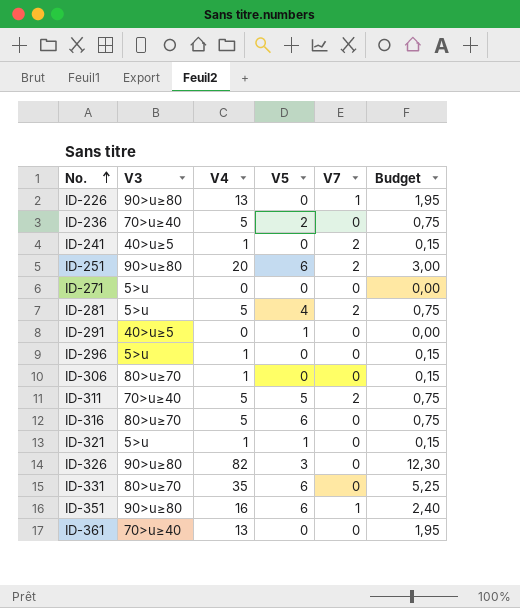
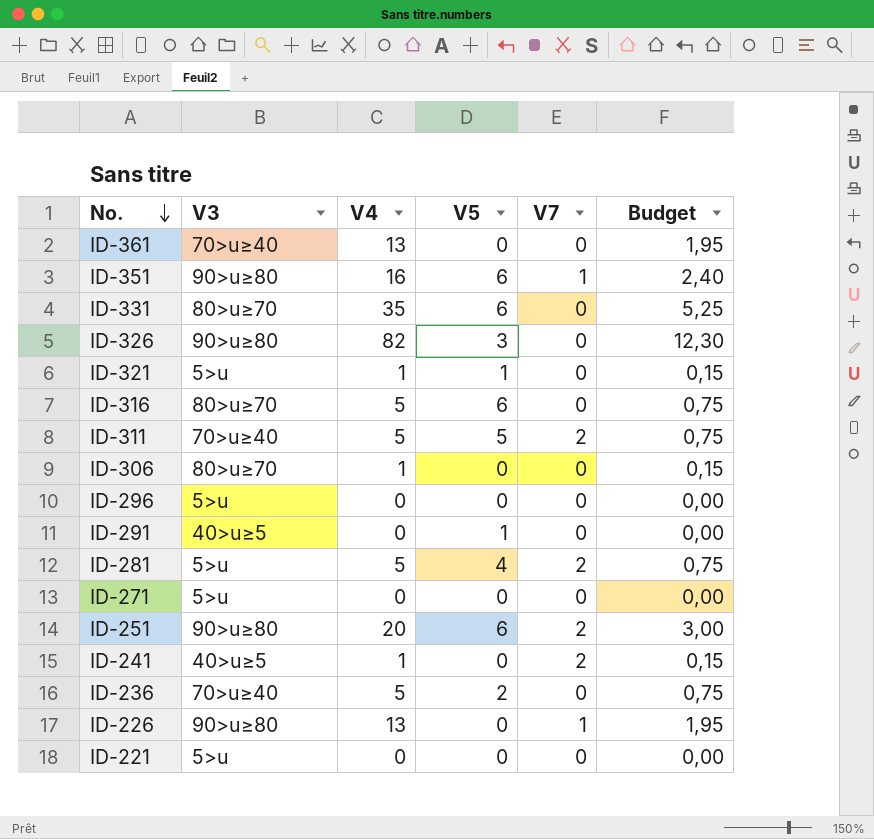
row order: No. ascending -> No. descending
ID-296 | V4: 1 -> 0
ID-296 | Budget: 0,15 -> 0,00
row ID-221: none -> 5>u | 0 | 0 | 0 | 0,00

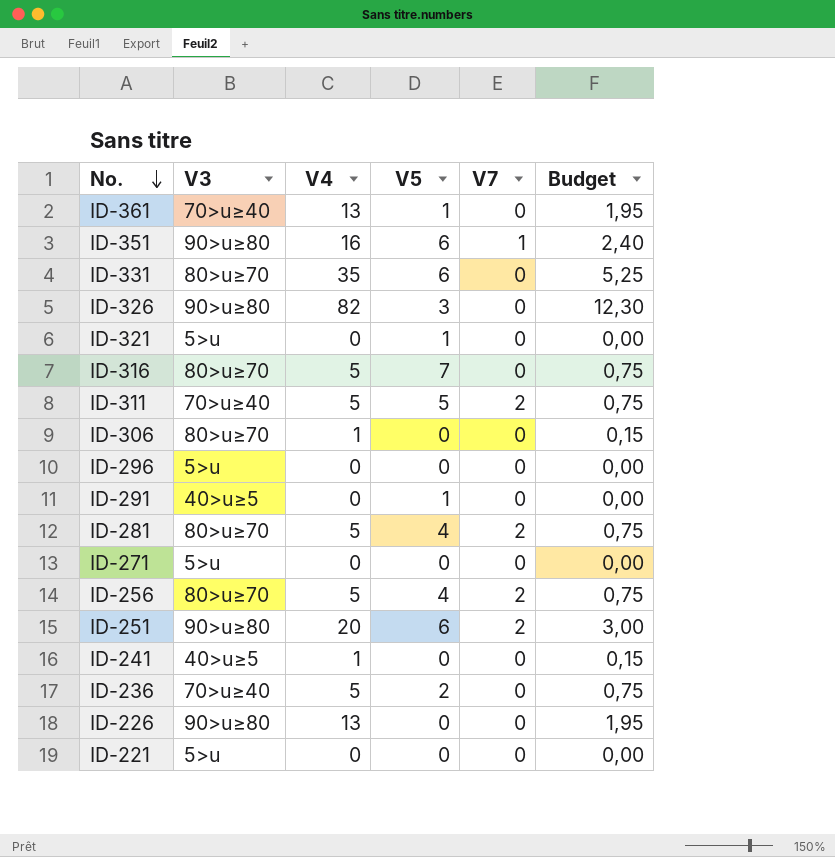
ID-361 | V5: 0 -> 1
ID-321 | V4: 1 -> 0
ID-321 | Budget: 0,15 -> 0,00
ID-316 | V5: 6 -> 7
ID-281 | V3: 5>u -> 80>u≥70
row ID-256: none -> 80>u≥70 | 5 | 4 | 2 | 0,75
ID-241 | V7: 2 -> 0
ID-226 | V7: 1 -> 0

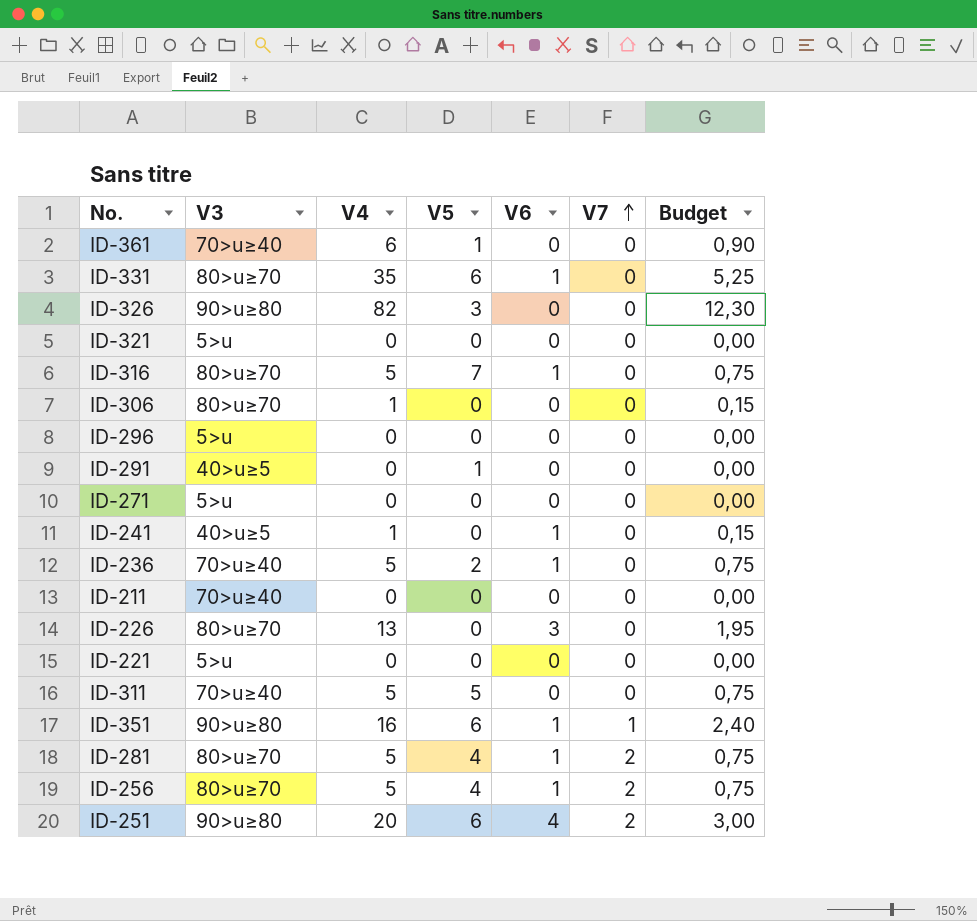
row order: No. descending -> V7 ascending
column V6 | position: none -> 5
ID-361 | V4: 13 -> 6
ID-361 | Budget: 1,95 -> 0,90
ID-321 | V5: 1 -> 0
row ID-211: none -> 70>u≥40 | 0 | 0 | 0 | 0 | 0,00
ID-226 | V3: 90>u≥80 -> 80>u≥70
ID-311 | V7: 2 -> 0

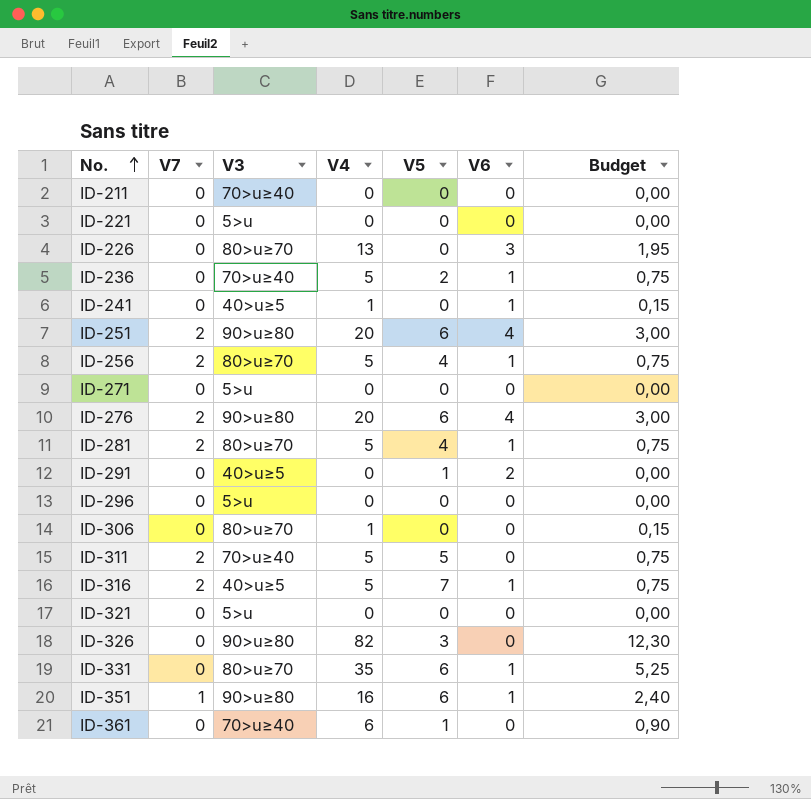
row order: V7 ascending -> No. ascending
column V7 | position: 6 -> 2
row ID-276: none -> 2 | 90>u≥80 | 20 | 6 | 4 | 3,00
ID-291 | V6: 0 -> 2
ID-311 | V7: 0 -> 2
ID-316 | V7: 0 -> 2
ID-316 | V3: 80>u≥70 -> 40>u≥5

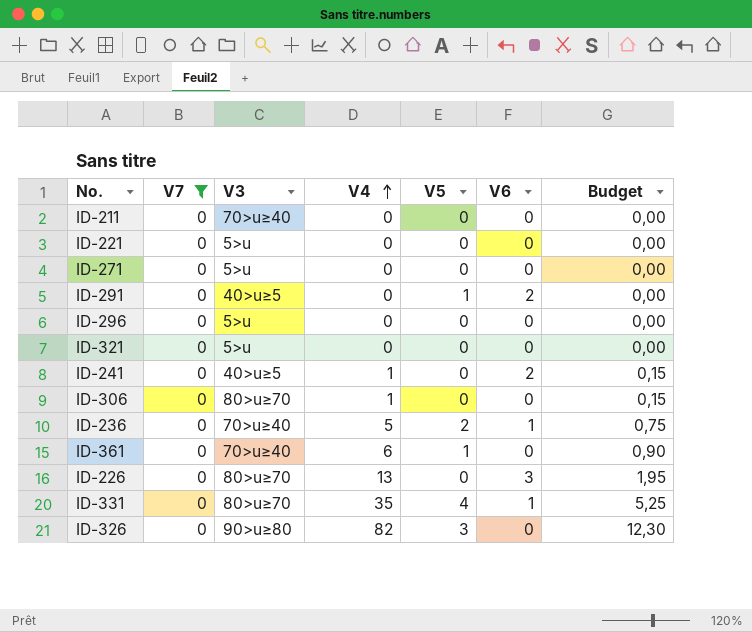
filter: none -> V7 = 0
row order: No. ascending -> V4 ascending
ID-241 | V6: 1 -> 2
ID-331 | V5: 6 -> 4

